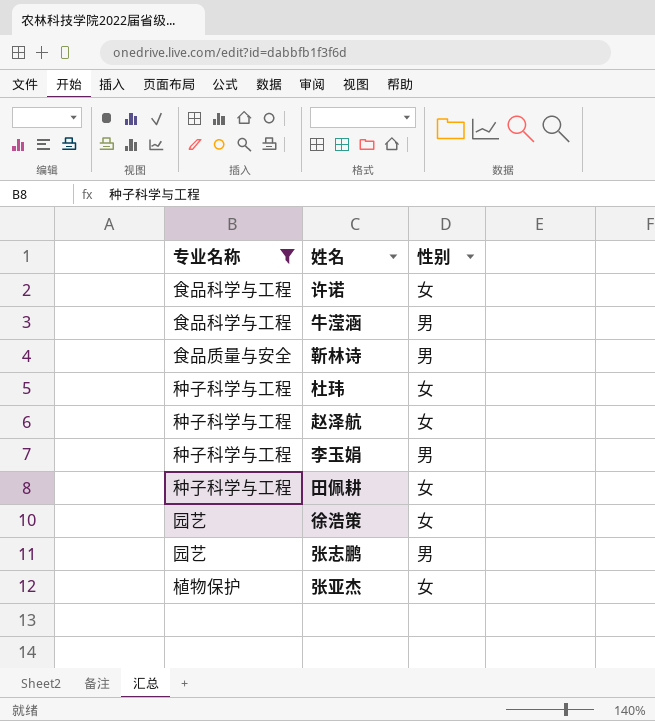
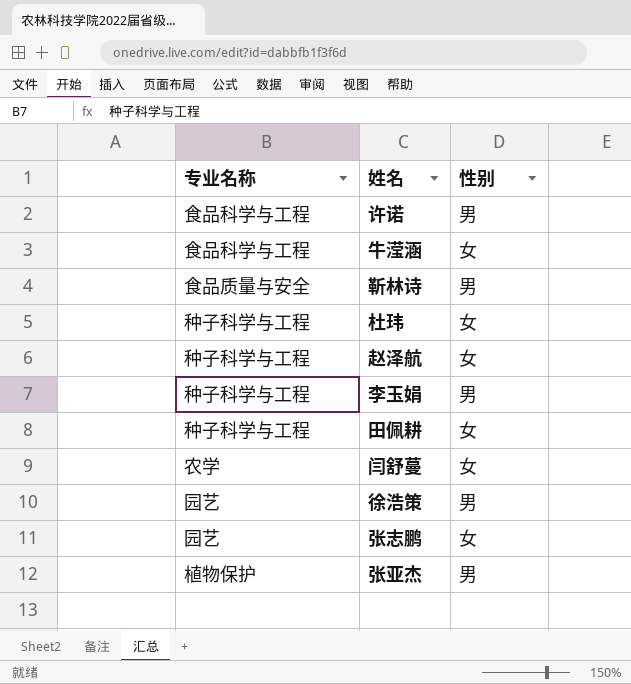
filter: 专业名称 != 农学 -> none
许诺 | 性别: 女 -> 男
牛滢涵 | 性别: 男 -> 女
徐浩策 | 性别: 女 -> 男
张志鹏 | 性别: 男 -> 女
张亚杰 | 性别: 女 -> 男

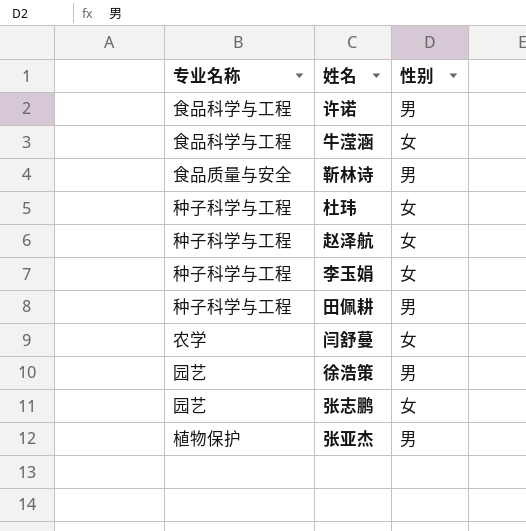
李玉娟 | 性别: 男 -> 女
田佩耕 | 性别: 女 -> 男

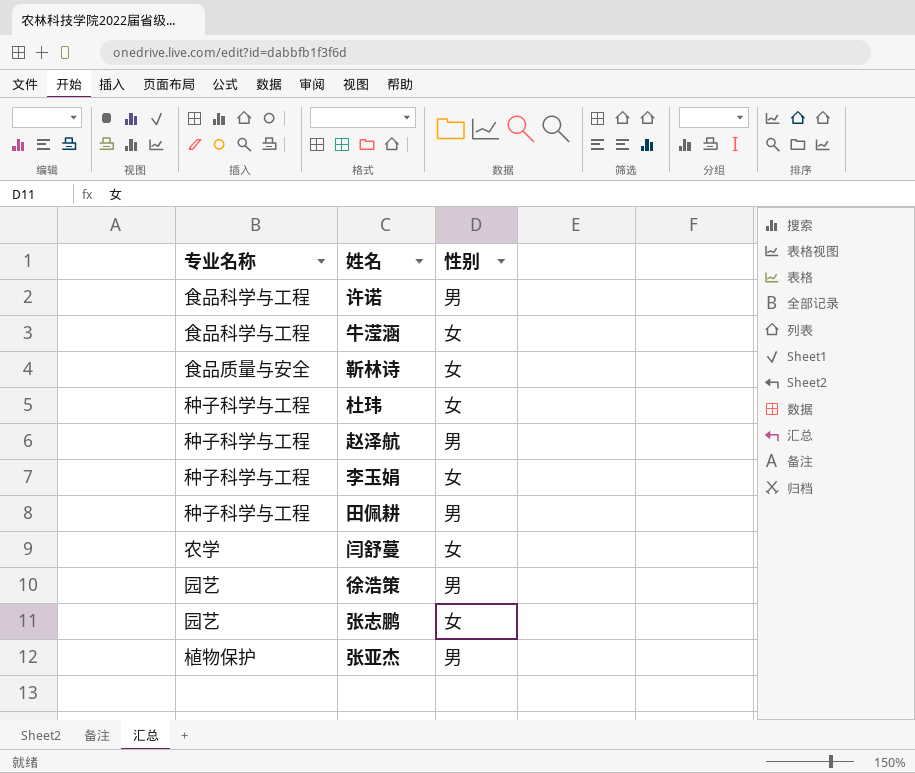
靳林诗 | 性别: 男 -> 女
赵泽航 | 性别: 女 -> 男

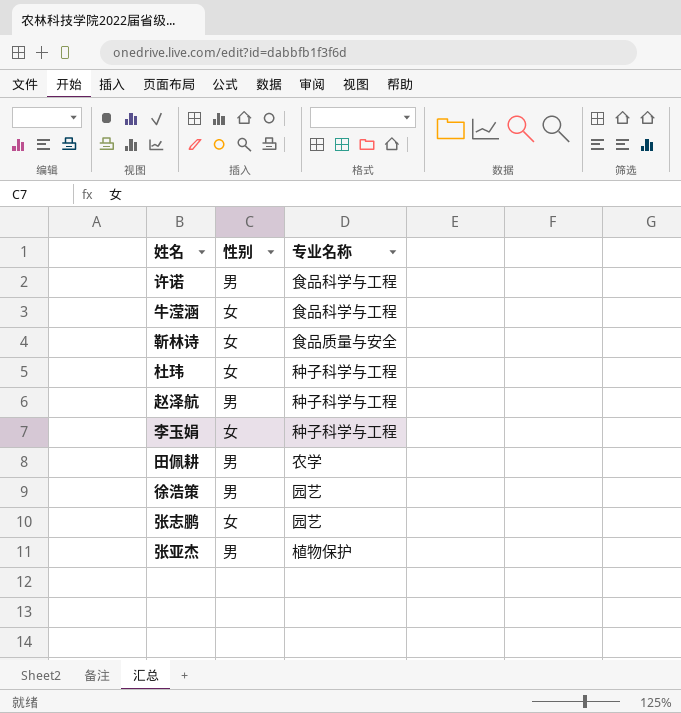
column 专业名称 | position: 1 -> 3
row 闫舒蔓: 农学 | 女 -> none
田佩耕 | 专业名称: 种子科学与工程 -> 农学

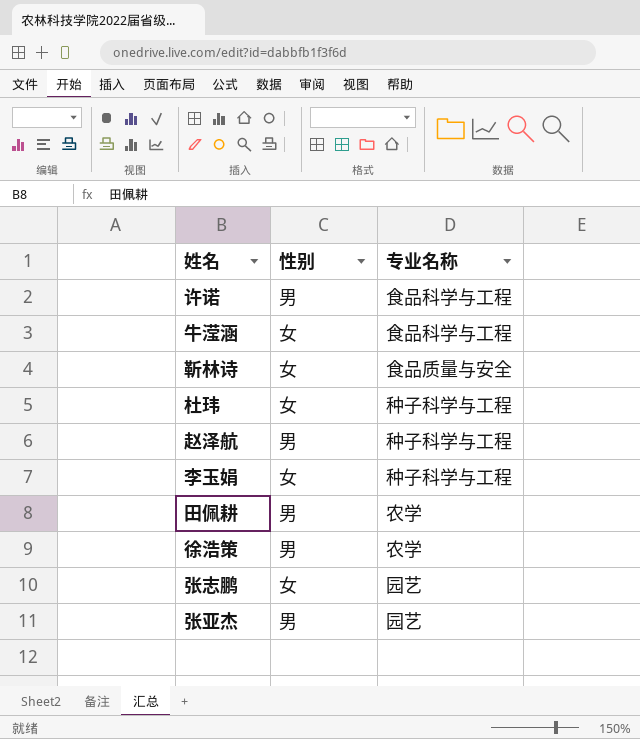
徐浩策 | 专业名称: 园艺 -> 农学
张亚杰 | 专业名称: 植物保护 -> 园艺

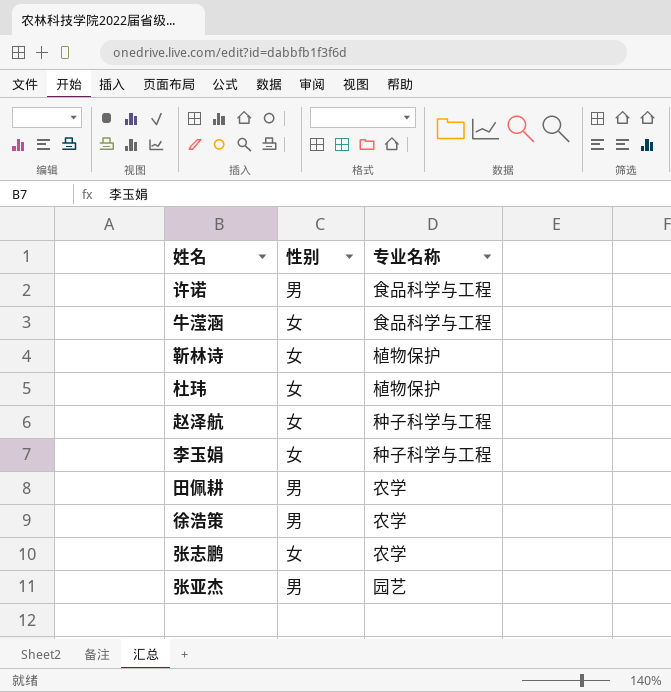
靳林诗 | 专业名称: 食品质量与安全 -> 植物保护
杜玮 | 专业名称: 种子科学与工程 -> 植物保护
赵泽航 | 性别: 男 -> 女
张志鹏 | 专业名称: 园艺 -> 农学

